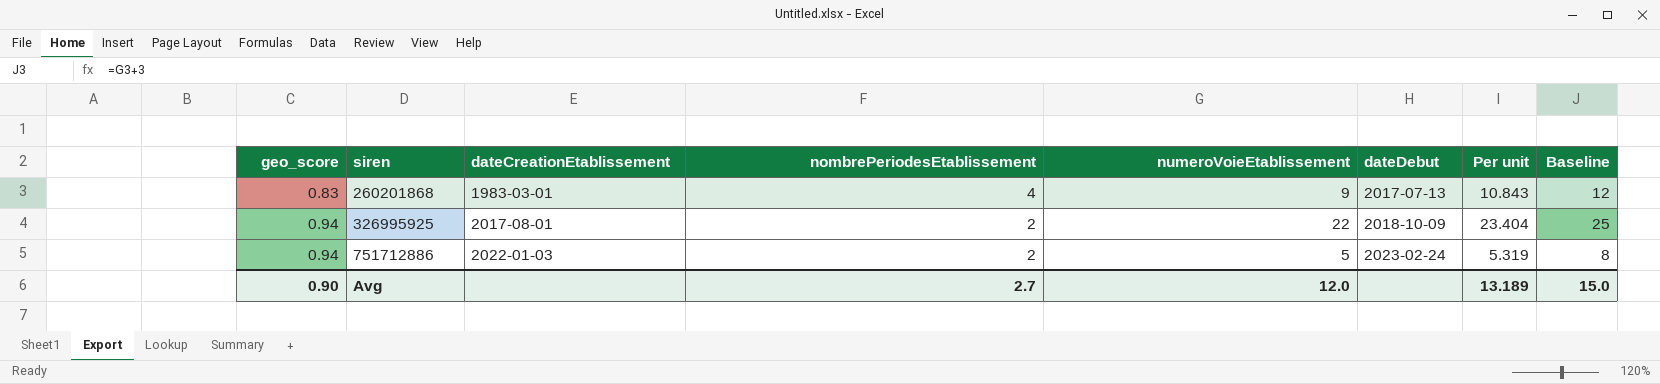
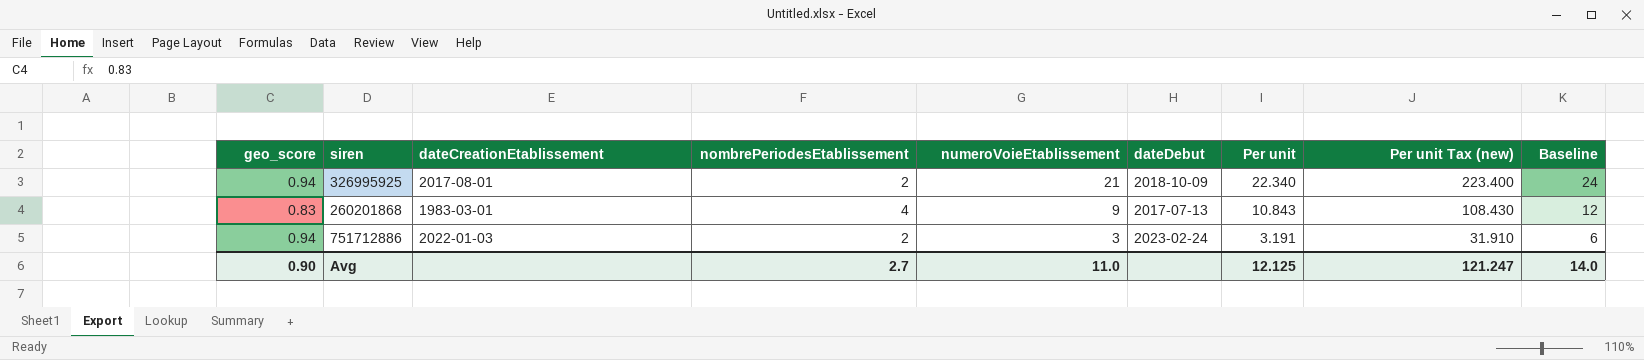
row order: geo_score ascending -> numeroVoieEtablissement descending
column Per unit Tax (new) | formula: none -> [Per unit] * 10
326995925 | numeroVoieEtablissement: 22 -> 21
326995925 | Per unit: 23.404 -> 22.340
326995925 | Baseline: 25 -> 24
751712886 | numeroVoieEtablissement: 5 -> 3
751712886 | Per unit: 5.319 -> 3.191
751712886 | Baseline: 8 -> 6
Avg | numeroVoieEtablissement: 12.0 -> 11.0
Avg | Per unit: 13.189 -> 12.125
Avg | Baseline: 15.0 -> 14.0

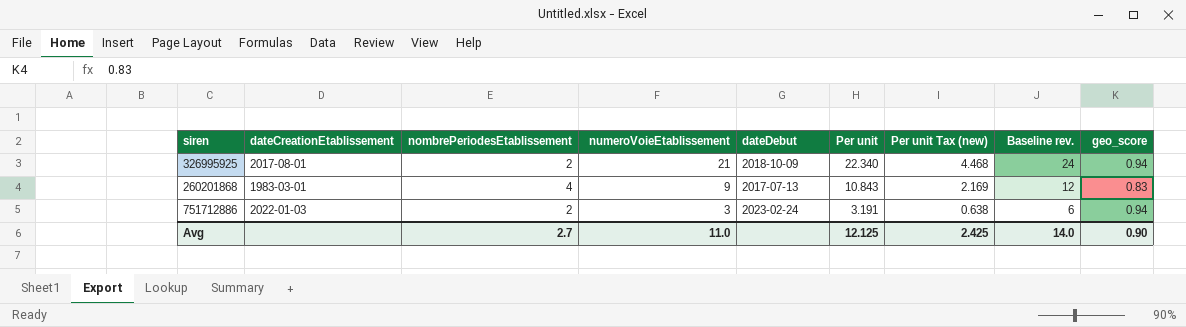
column Per unit Tax (new) | formula: [Per unit] * 10 -> [Per unit] * 0.2
column name: Baseline -> Baseline rev.
column geo_score | position: 1 -> 9
Avg | Per unit Tax (new): 121.247 -> 2.425

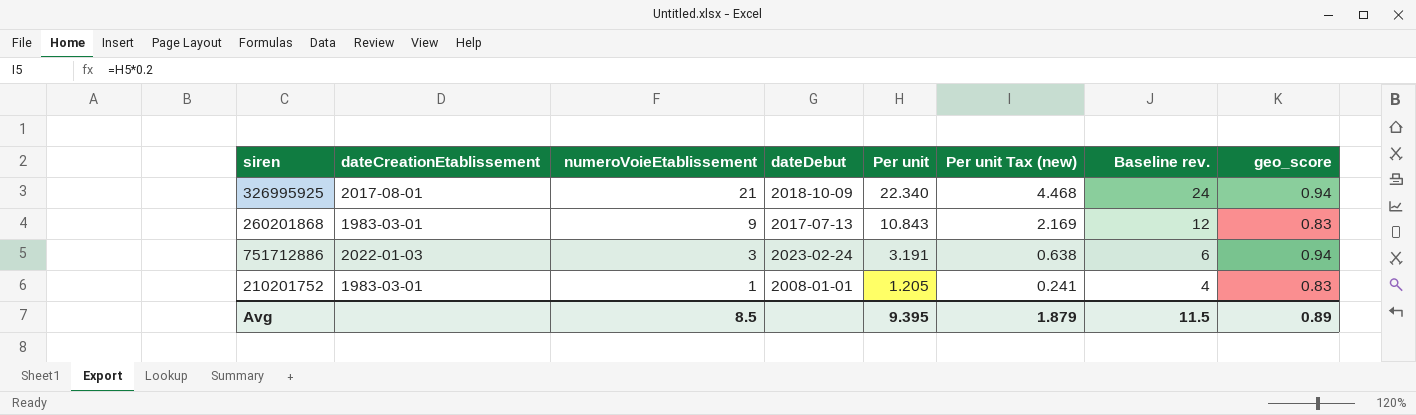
column nombrePeriodesEtablissement | position: 3 -> none
row 210201752: none -> 1983-03-01 | 1 | 2008-01-01 | 1.205 | 0.241 | 4 | 0.83
Avg | numeroVoieEtablissement: 11.0 -> 8.5
Avg | Per unit: 12.125 -> 9.395
Avg | Per unit Tax (new): 2.425 -> 1.879
Avg | Baseline rev.: 14.0 -> 11.5
Avg | geo_score: 0.90 -> 0.89

